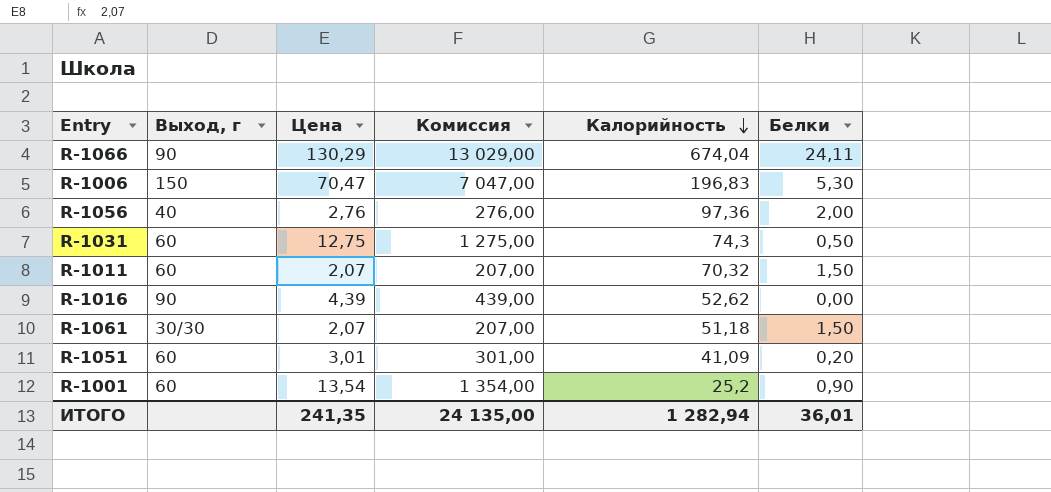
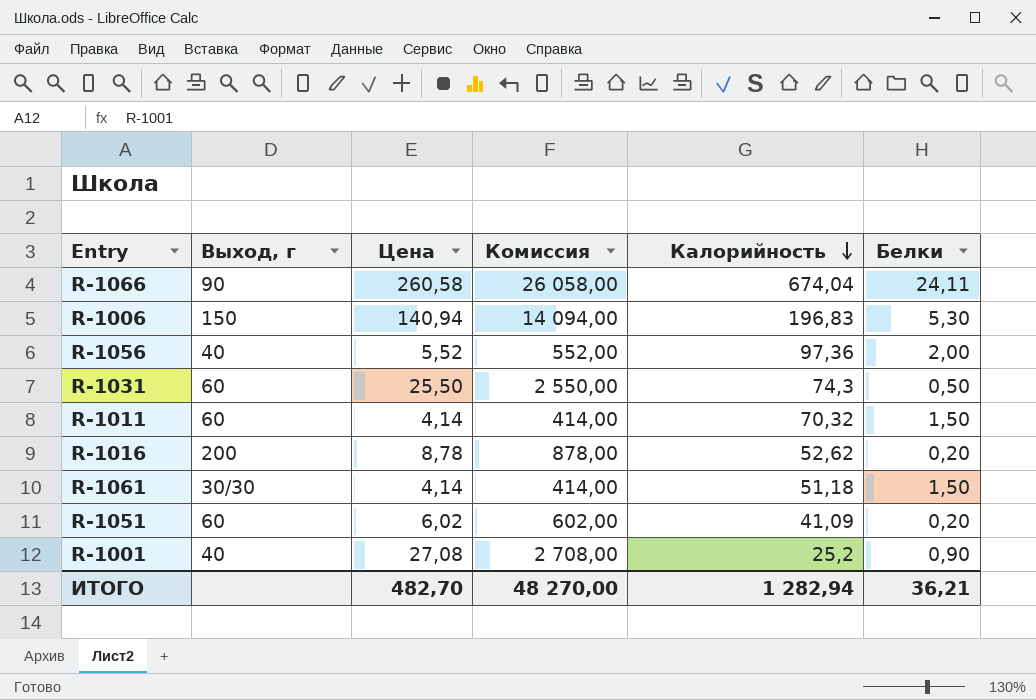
R-1066 | Цена: 130,29 -> 260,58
R-1066 | Комиссия: 13 029,00 -> 26 058,00
R-1006 | Цена: 70,47 -> 140,94
R-1006 | Комиссия: 7 047,00 -> 14 094,00
R-1056 | Цена: 2,76 -> 5,52
R-1056 | Комиссия: 276,00 -> 552,00
R-1031 | Цена: 12,75 -> 25,50
R-1031 | Комиссия: 1 275,00 -> 2 550,00
R-1011 | Цена: 2,07 -> 4,14
R-1011 | Комиссия: 207,00 -> 414,00
R-1016 | Выход, г: 90 -> 200
R-1016 | Цена: 4,39 -> 8,78
R-1016 | Комиссия: 439,00 -> 878,00
R-1016 | Белки: 0,00 -> 0,20
R-1061 | Цена: 2,07 -> 4,14
R-1061 | Комиссия: 207,00 -> 414,00
R-1051 | Цена: 3,01 -> 6,02
R-1051 | Комиссия: 301,00 -> 602,00
R-1001 | Выход, г: 60 -> 40
R-1001 | Цена: 13,54 -> 27,08
R-1001 | Комиссия: 1 354,00 -> 2 708,00
ИТОГО | Цена: 241,35 -> 482,70
ИТОГО | Комиссия: 24 135,00 -> 48 270,00
ИТОГО | Белки: 36,01 -> 36,21

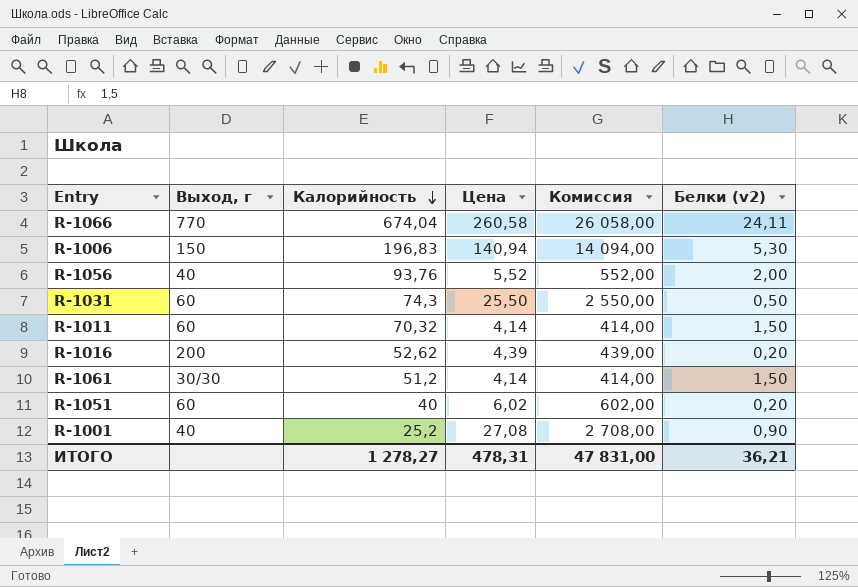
column Калорийность | position: 5 -> 3
column name: Белки -> Белки (v2)
R-1066 | Выход, г: 90 -> 770
R-1056 | Калорийность: 97,36 -> 93,76
R-1016 | Цена: 8,78 -> 4,39
R-1016 | Комиссия: 878,00 -> 439,00
R-1061 | Калорийность: 51,18 -> 51,2
R-1051 | Калорийность: 41,09 -> 40
ИТОГО | Калорийность: 1 282,94 -> 1 278,27
ИТОГО | Цена: 482,70 -> 478,31
ИТОГО | Комиссия: 48 270,00 -> 47 831,00

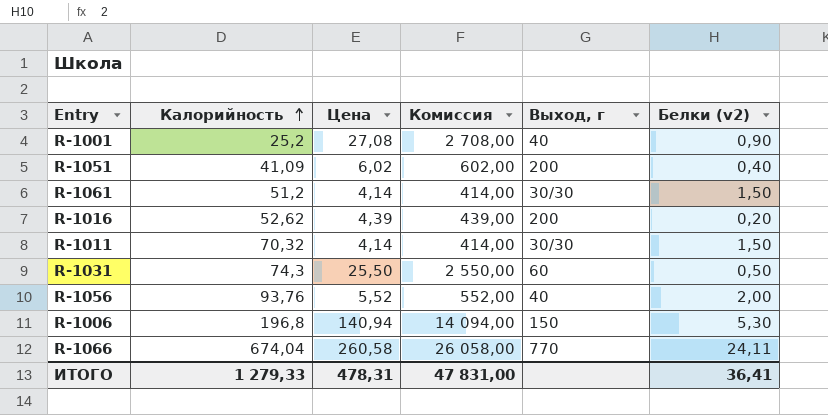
row order: Калорийность descending -> Калорийность ascending
column Выход, г | position: 2 -> 5
R-1051 | Калорийность: 40 -> 41,09
R-1051 | Выход, г: 60 -> 200
R-1051 | Белки (v2): 0,20 -> 0,40
R-1011 | Выход, г: 60 -> 30/30
R-1006 | Калорийность: 196,83 -> 196,8
ИТОГО | Калорийность: 1 278,27 -> 1 279,33
ИТОГО | Белки (v2): 36,21 -> 36,41

